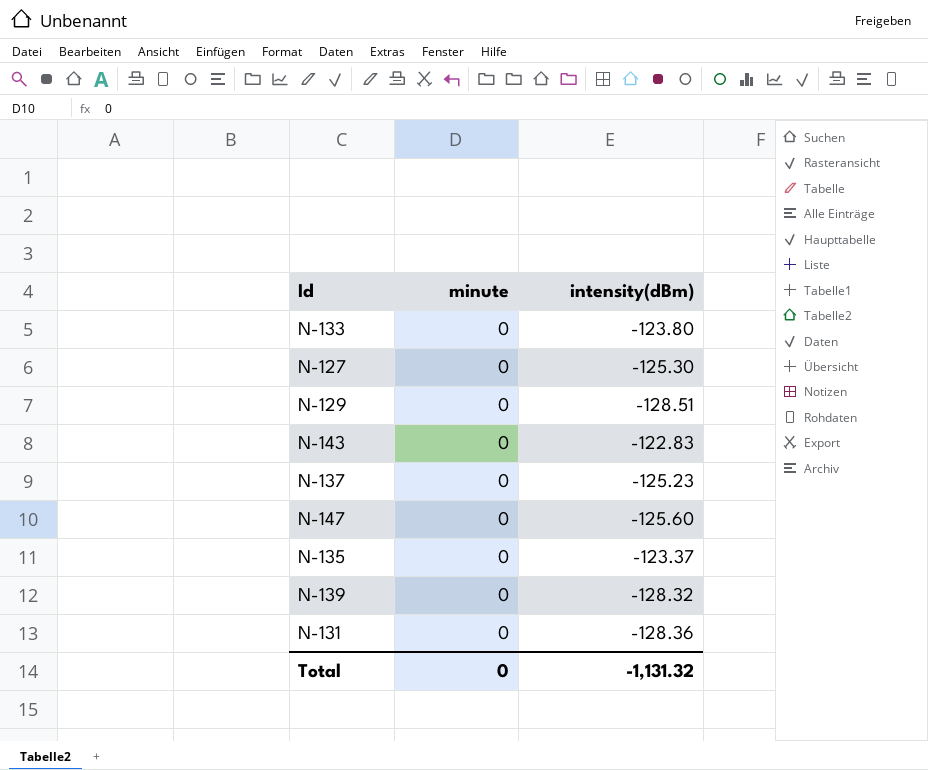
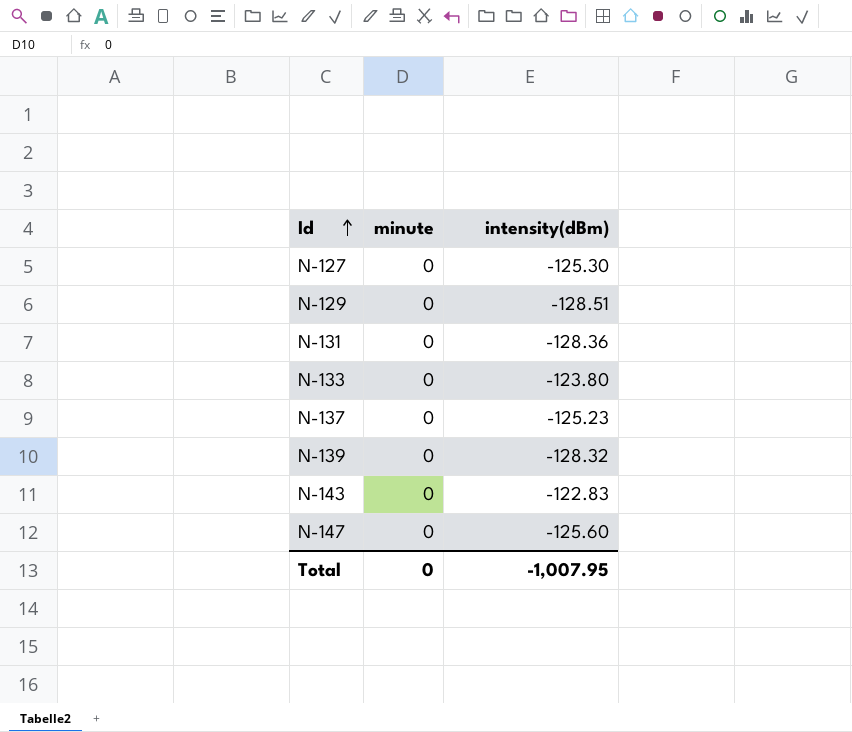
row order: none -> Id ascending
row N-135: 0 | -123.37 -> none
Total | intensity(dBm): -1,131.32 -> -1,007.95

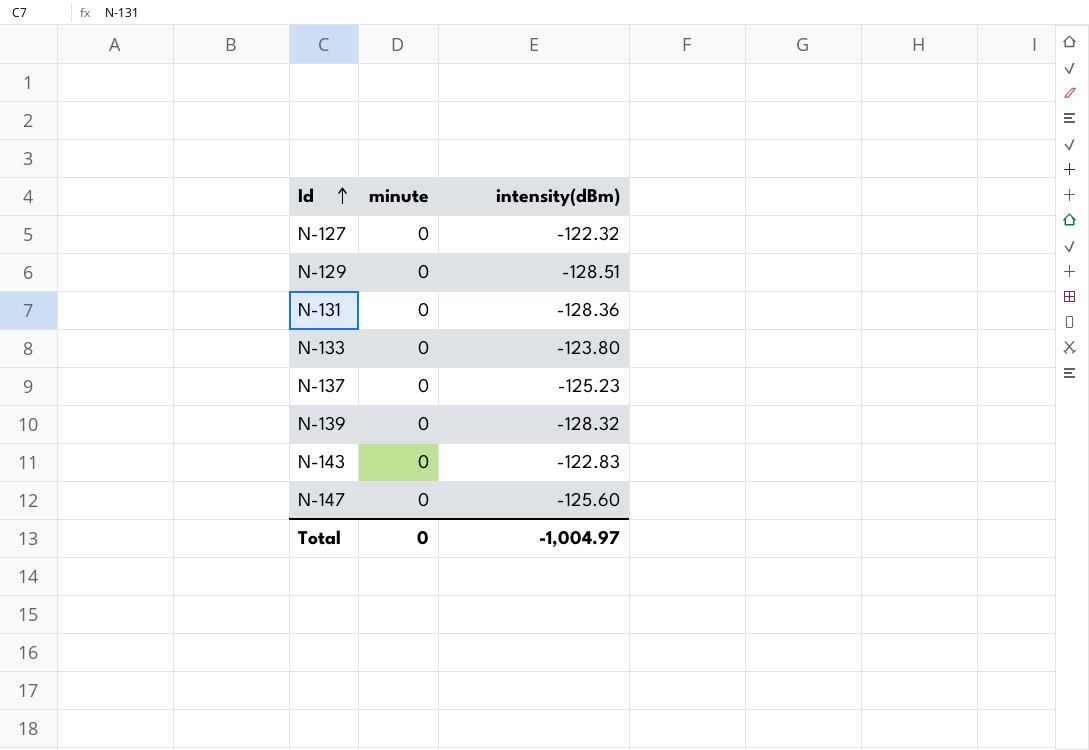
N-127 | intensity(dBm): -125.30 -> -122.32
Total | intensity(dBm): -1,007.95 -> -1,004.97

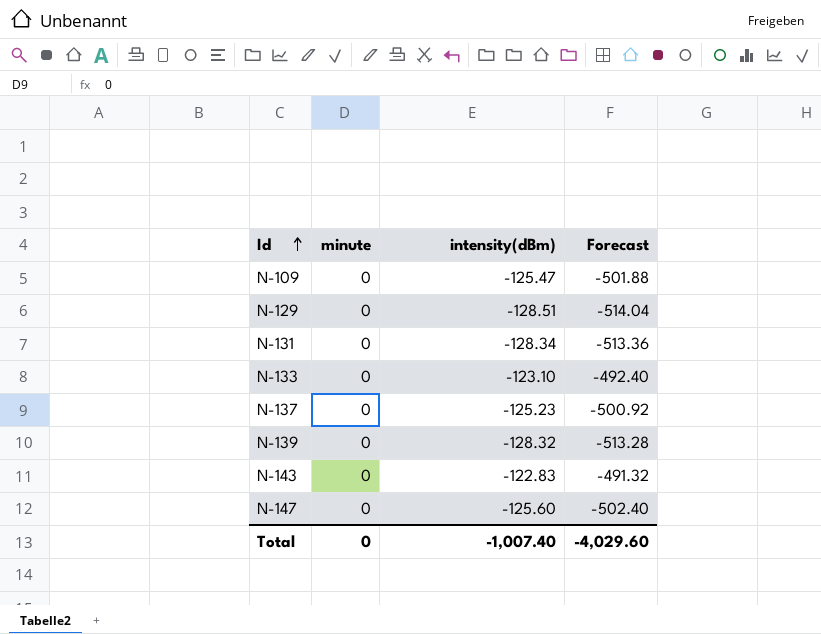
column Forecast | formula: none -> [intensity(dBm)] * 4
row N-127: 0 | -122.32 -> none
row N-109: none -> 0 | -125.47 | -501.88
N-131 | intensity(dBm): -128.36 -> -128.34
N-133 | intensity(dBm): -123.80 -> -123.10
Total | intensity(dBm): -1,004.97 -> -1,007.40

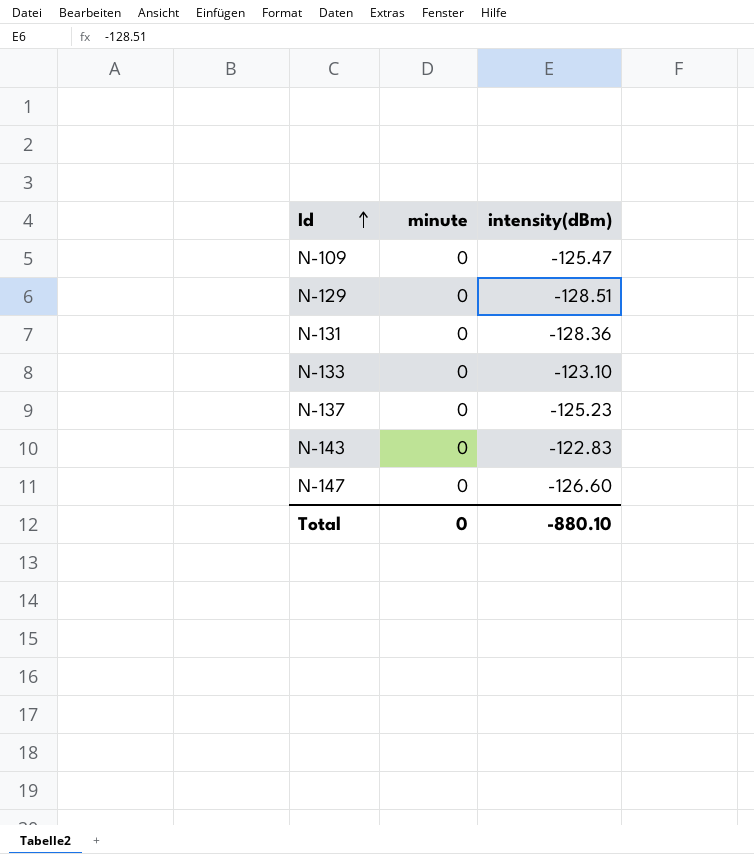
column Forecast | formula: [intensity(dBm)] * 4 -> none
row N-139: 0 | -128.32 | -513.28 -> none
N-131 | intensity(dBm): -128.34 -> -128.36
N-147 | intensity(dBm): -125.60 -> -126.60
Total | intensity(dBm): -1,007.40 -> -880.10

